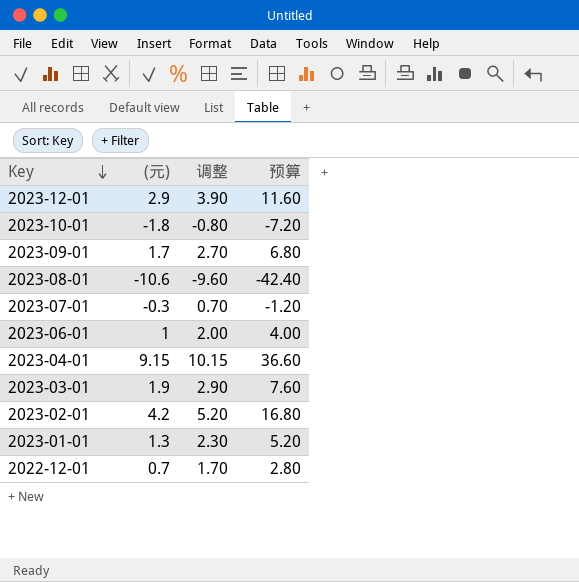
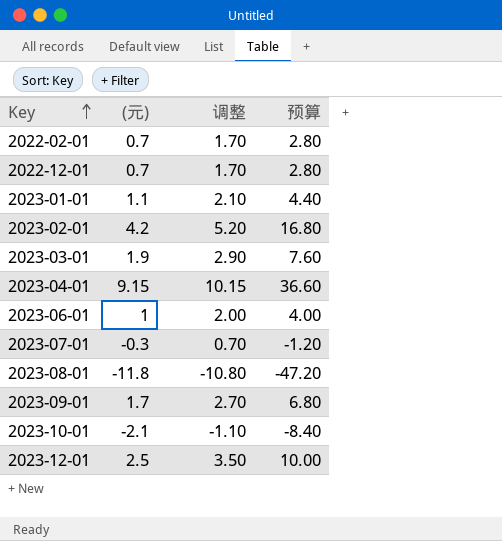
row order: Key descending -> Key ascending
row 2022-02-01: none -> 0.7 | 1.70 | 2.80
2023-01-01 | (元): 1.3 -> 1.1
2023-01-01 | 调整: 2.30 -> 2.10
2023-01-01 | 预算: 5.20 -> 4.40
2023-08-01 | (元): -10.6 -> -11.8
2023-08-01 | 调整: -9.60 -> -10.80
2023-08-01 | 预算: -42.40 -> -47.20
2023-10-01 | (元): -1.8 -> -2.1
2023-10-01 | 调整: -0.80 -> -1.10
2023-10-01 | 预算: -7.20 -> -8.40
2023-12-01 | (元): 2.9 -> 2.5
2023-12-01 | 调整: 3.90 -> 3.50
2023-12-01 | 预算: 11.60 -> 10.00

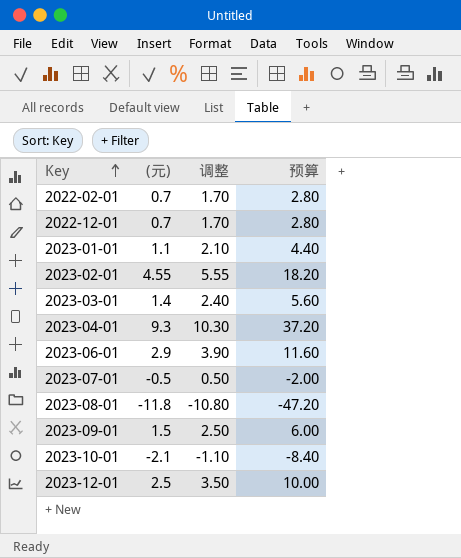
2023-02-01 | (元): 4.2 -> 4.55
2023-02-01 | 调整: 5.20 -> 5.55
2023-02-01 | 预算: 16.80 -> 18.20
2023-03-01 | (元): 1.9 -> 1.4
2023-03-01 | 调整: 2.90 -> 2.40
2023-03-01 | 预算: 7.60 -> 5.60
2023-04-01 | (元): 9.15 -> 9.3
2023-04-01 | 调整: 10.15 -> 10.30
2023-04-01 | 预算: 36.60 -> 37.20
2023-06-01 | (元): 1 -> 2.9
2023-06-01 | 调整: 2.00 -> 3.90
2023-06-01 | 预算: 4.00 -> 11.60
2023-07-01 | (元): -0.3 -> -0.5
2023-07-01 | 调整: 0.70 -> 0.50
2023-07-01 | 预算: -1.20 -> -2.00
2023-09-01 | (元): 1.7 -> 1.5
2023-09-01 | 调整: 2.70 -> 2.50
2023-09-01 | 预算: 6.80 -> 6.00

